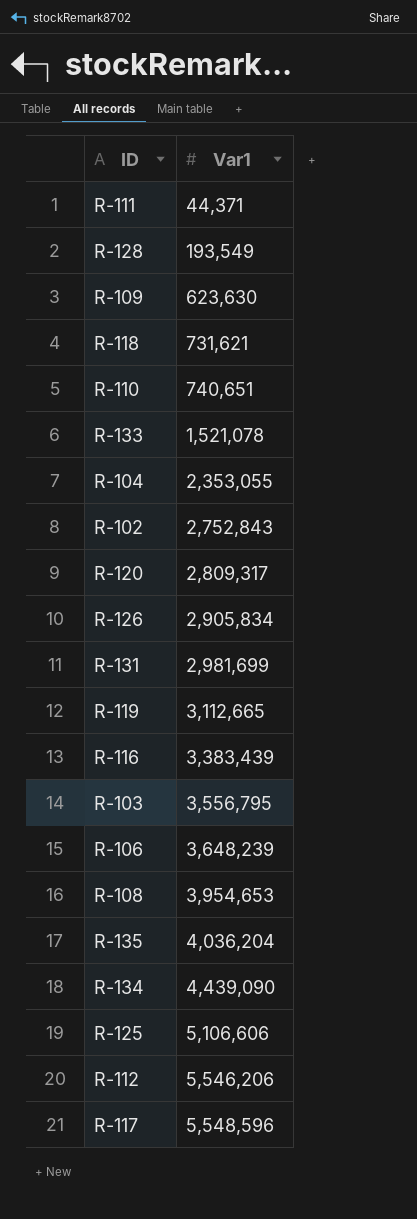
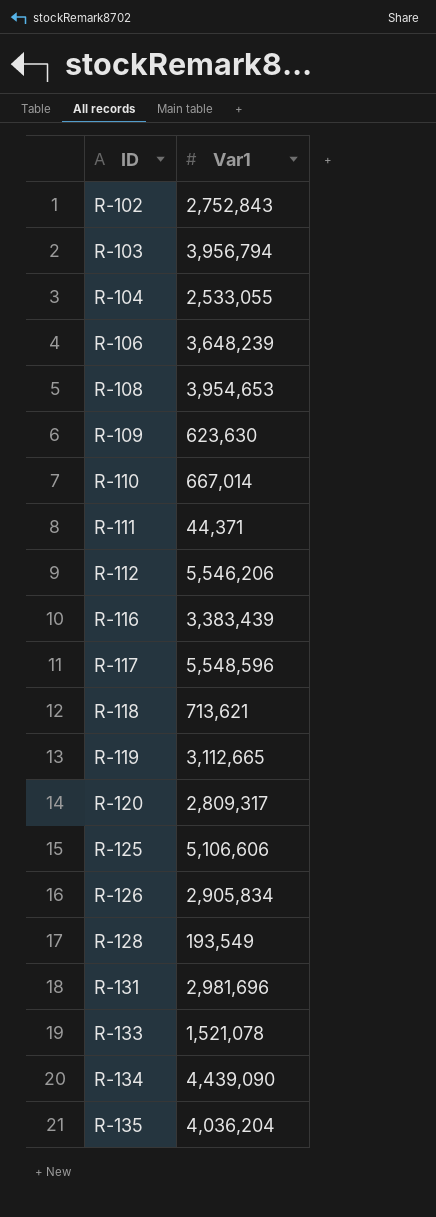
row order: Var1 ascending -> ID ascending
R-103 | Var1: 3,556,795 -> 3,956,794
R-104 | Var1: 2,353,055 -> 2,533,055
R-110 | Var1: 740,651 -> 667,014
R-118 | Var1: 731,621 -> 713,621
R-131 | Var1: 2,981,699 -> 2,981,696

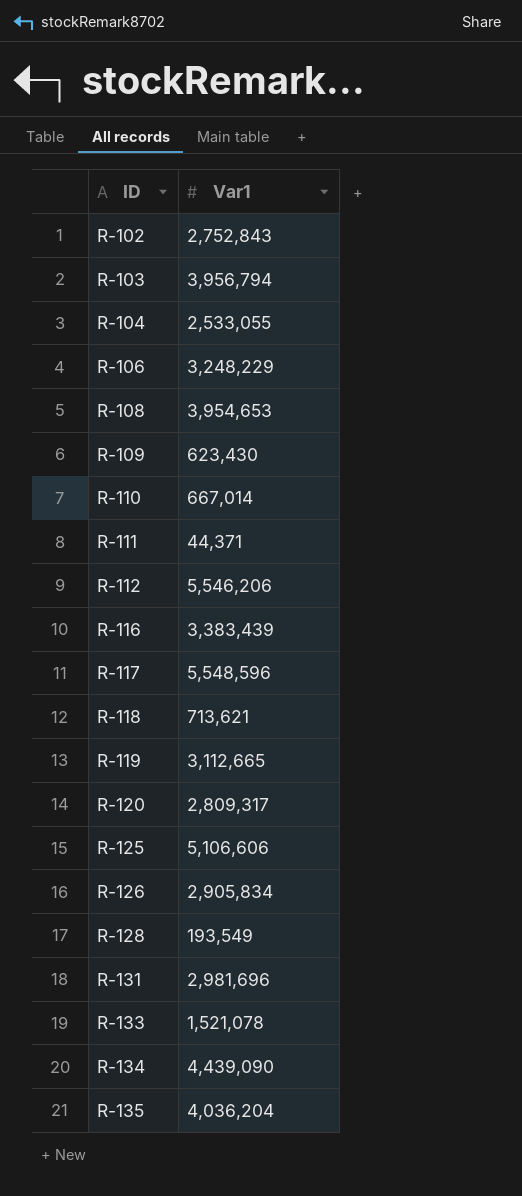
R-106 | Var1: 3,648,239 -> 3,248,229
R-109 | Var1: 623,630 -> 623,430

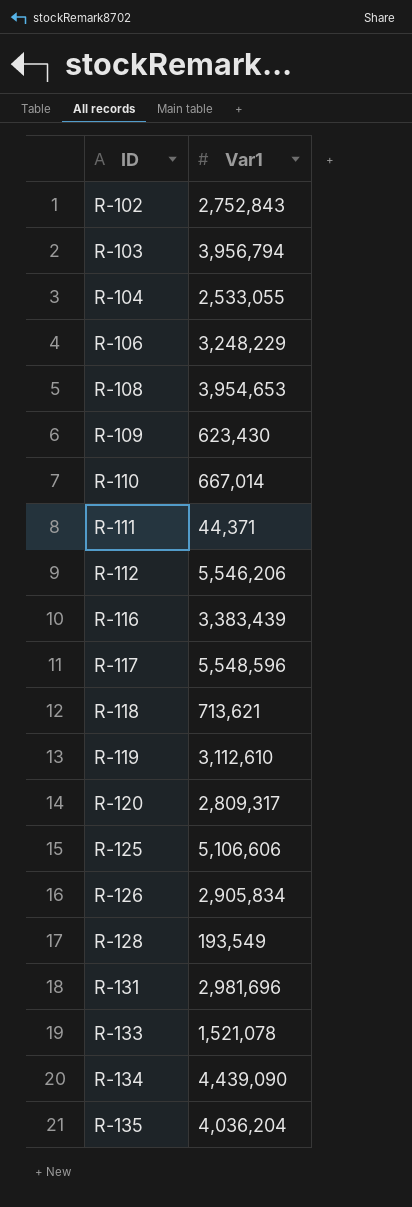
R-119 | Var1: 3,112,665 -> 3,112,610

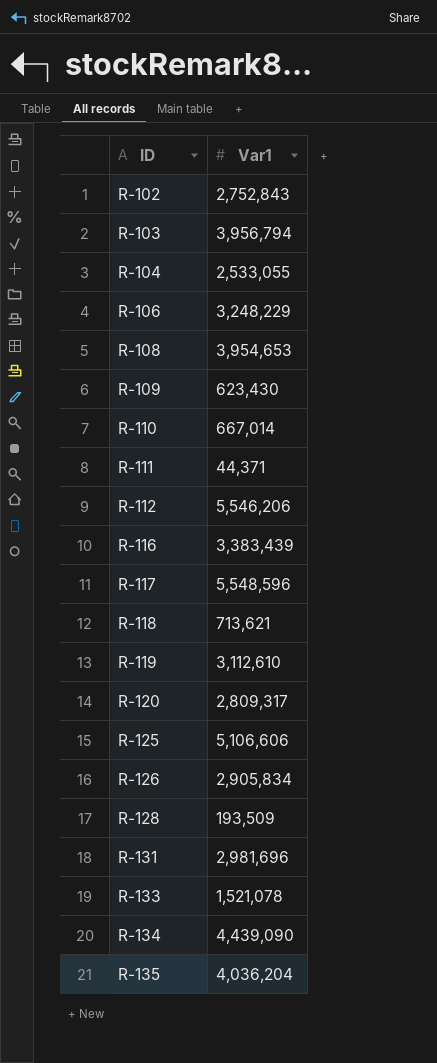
R-128 | Var1: 193,549 -> 193,509

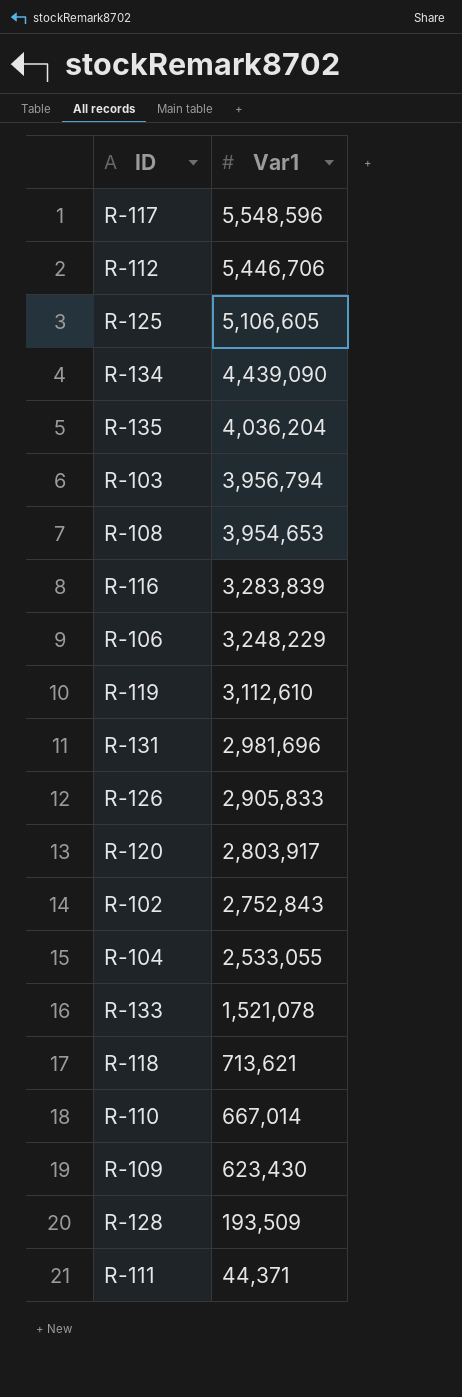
row order: ID ascending -> Var1 descending
R-112 | Var1: 5,546,206 -> 5,446,706
R-125 | Var1: 5,106,606 -> 5,106,605
R-116 | Var1: 3,383,439 -> 3,283,839
R-126 | Var1: 2,905,834 -> 2,905,833
R-120 | Var1: 2,809,317 -> 2,803,917

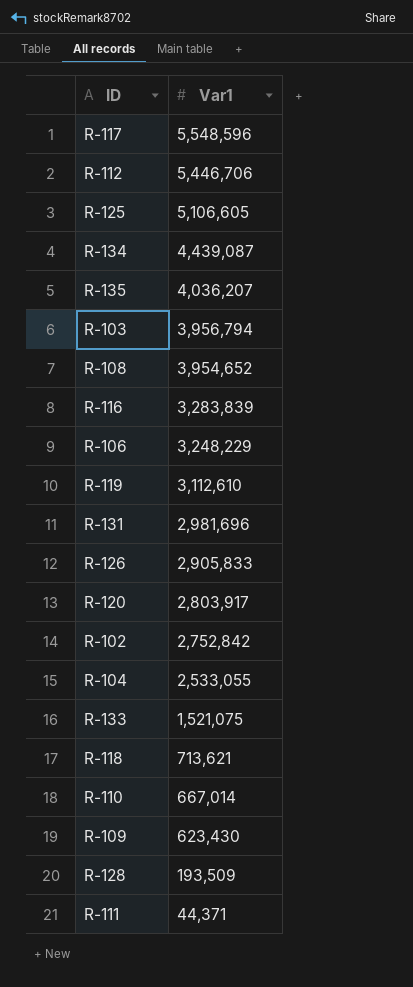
R-134 | Var1: 4,439,090 -> 4,439,087
R-135 | Var1: 4,036,204 -> 4,036,207
R-108 | Var1: 3,954,653 -> 3,954,652
R-102 | Var1: 2,752,843 -> 2,752,842
R-133 | Var1: 1,521,078 -> 1,521,075

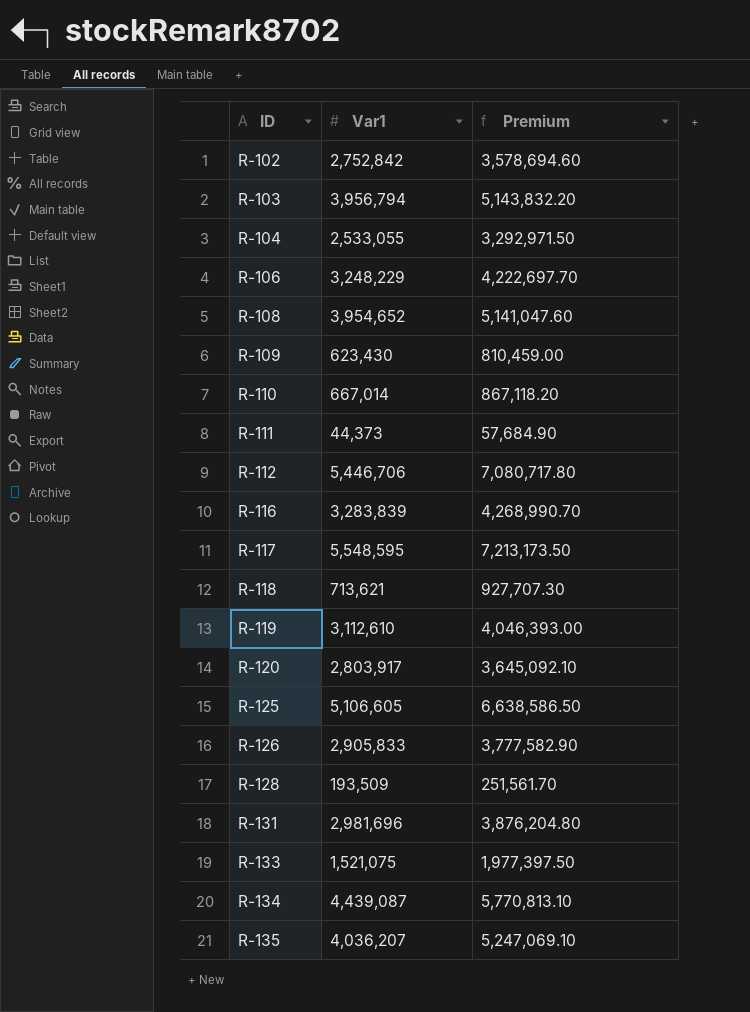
row order: Var1 descending -> ID ascending
column Premium | formula: none -> [Var1] * 1.3
R-111 | Var1: 44,371 -> 44,373
R-117 | Var1: 5,548,596 -> 5,548,595

